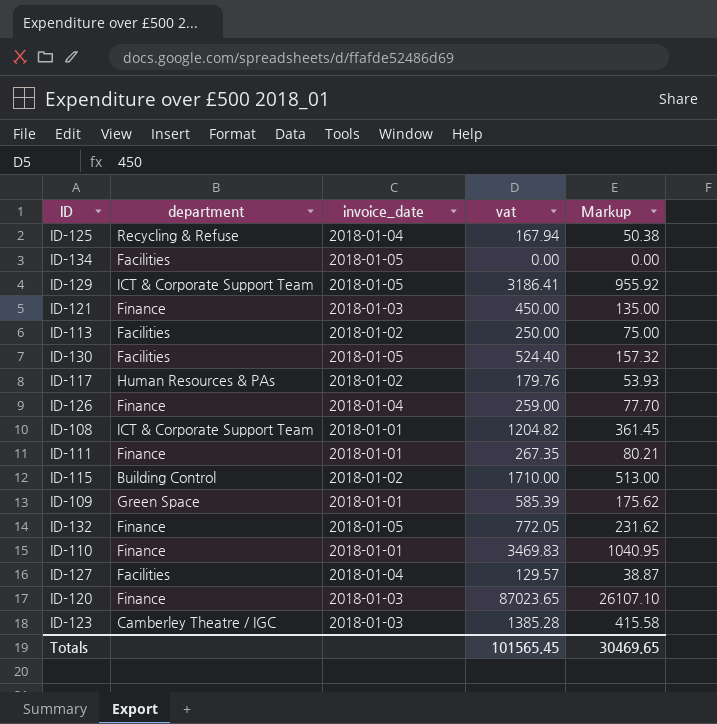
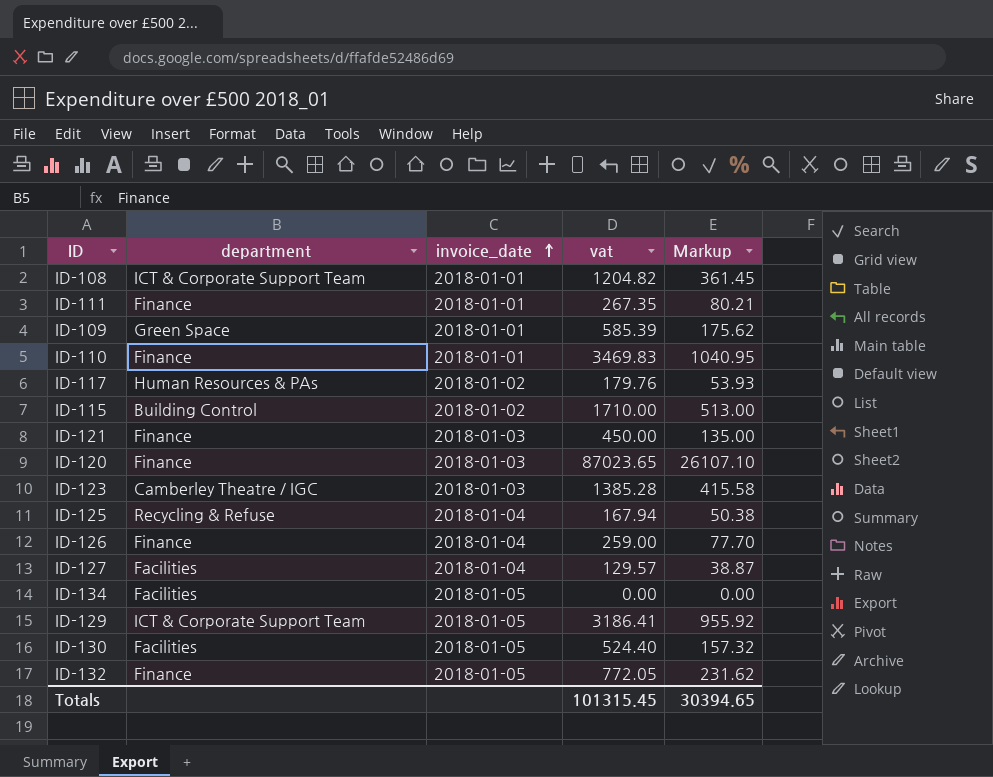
row order: none -> invoice_date ascending
row ID-113: Facilities | 2018-01-02 | 250.00 | 75.00 -> none
Totals | vat: 101565.45 -> 101315.45
Totals | Markup: 30469.65 -> 30394.65

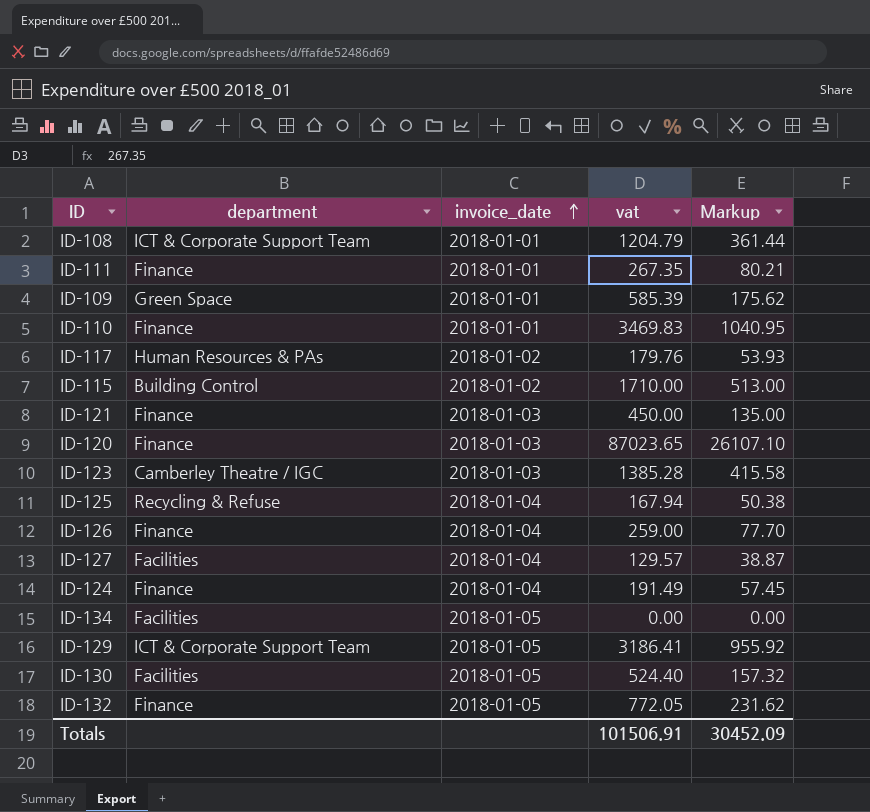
ID-108 | vat: 1204.82 -> 1204.79
ID-108 | Markup: 361.45 -> 361.44
row ID-124: none -> Finance | 2018-01-04 | 191.49 | 57.45
Totals | vat: 101315.45 -> 101506.91
Totals | Markup: 30394.65 -> 30452.09

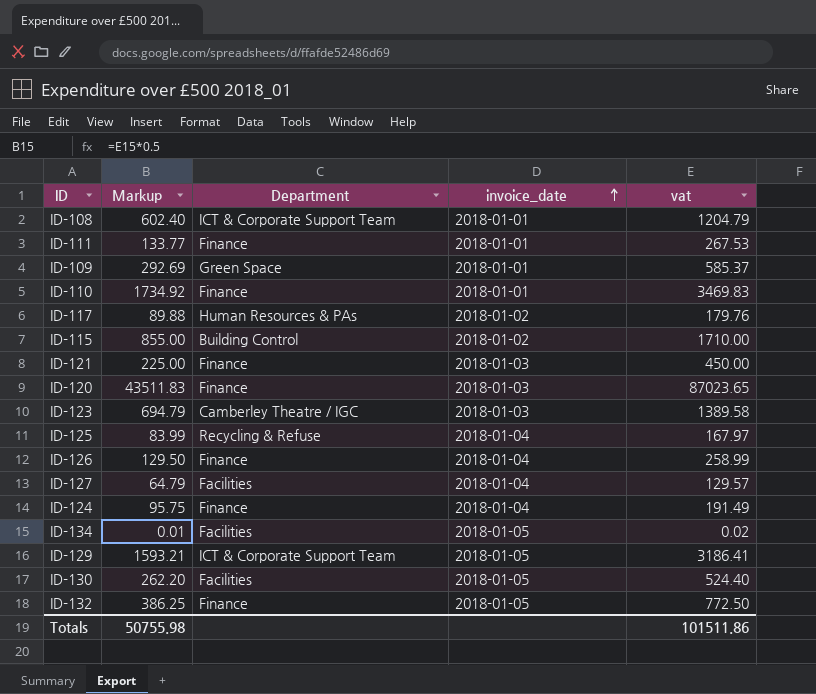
column Markup | formula: [vat] * 0.3 -> [vat] * 0.5
column Markup | position: 5 -> 2
column name: department -> Department
ID-111 | vat: 267.35 -> 267.53
ID-109 | vat: 585.39 -> 585.37
ID-123 | vat: 1385.28 -> 1389.58
ID-125 | vat: 167.94 -> 167.97
ID-126 | vat: 259.00 -> 258.99
ID-134 | vat: 0.00 -> 0.02
ID-132 | vat: 772.05 -> 772.50
Totals | Markup: 30452.09 -> 50755.98
Totals | vat: 101506.91 -> 101511.86

